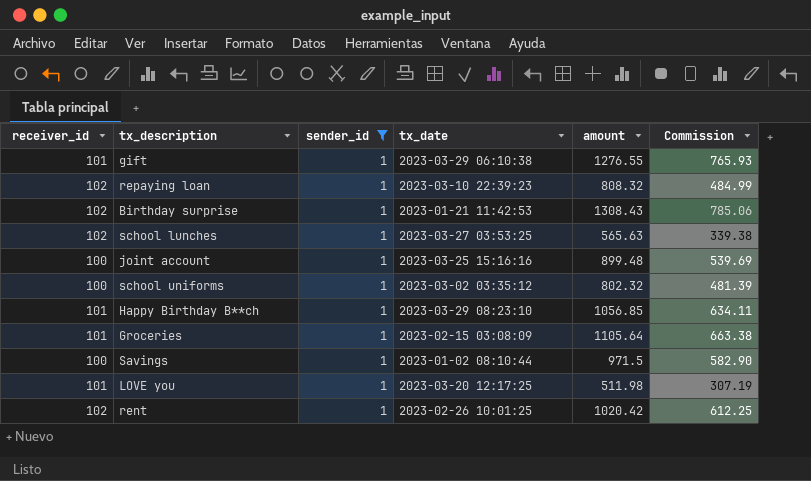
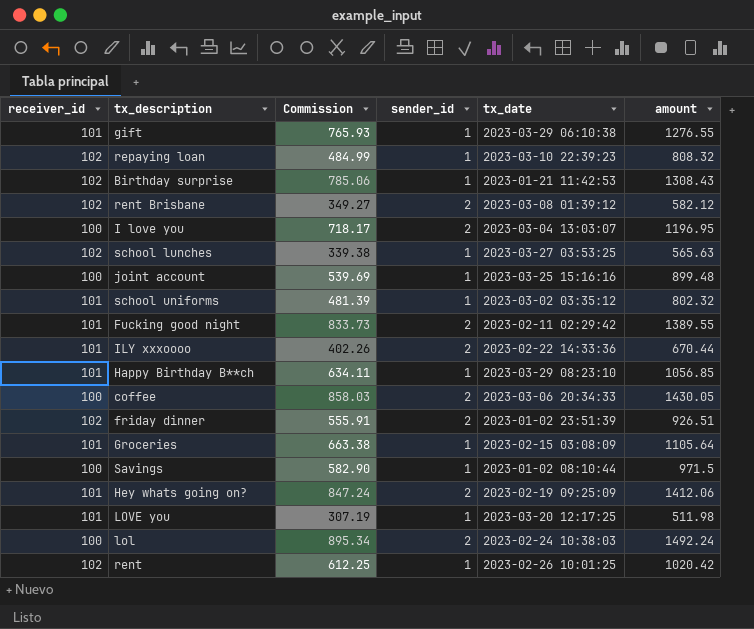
filter: sender_id = 1 -> none
column Commission | position: 6 -> 3
school uniforms | receiver_id: 100 -> 101

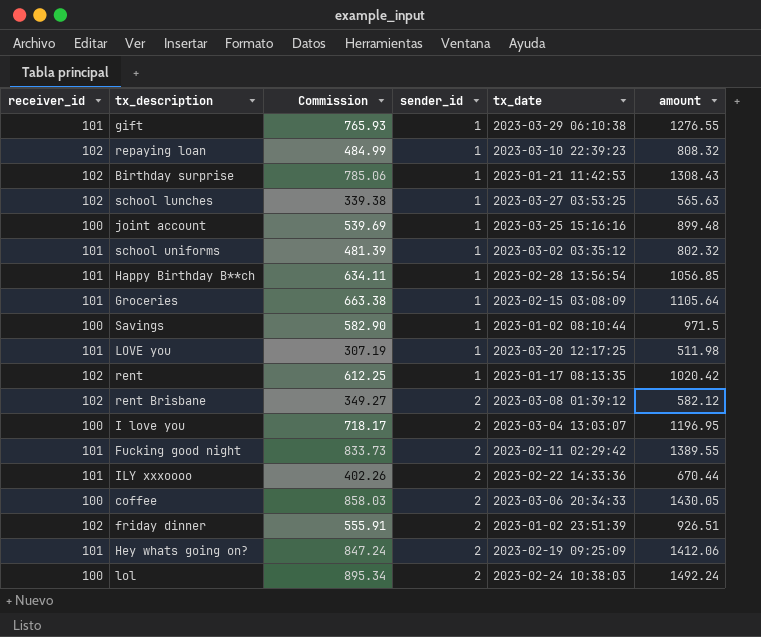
row order: none -> sender_id ascending
Happy Birthday B**ch | tx_date: 2023-03-29 08:23:10 -> 2023-02-28 13:56:54
rent | tx_date: 2023-02-26 10:01:25 -> 2023-01-17 08:13:35

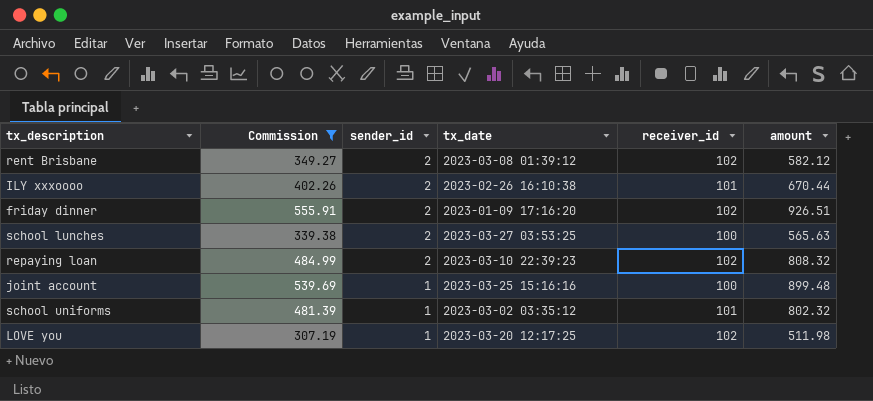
filter: none -> Commission <= 555.91
row order: sender_id ascending -> sender_id descending
column receiver_id | position: 1 -> 5
ILY xxxoooo | tx_date: 2023-02-22 14:33:36 -> 2023-02-26 16:10:38
friday dinner | tx_date: 2023-01-02 23:51:39 -> 2023-01-09 17:16:20
school lunches | sender_id: 1 -> 2
school lunches | receiver_id: 102 -> 100
repaying loan | sender_id: 1 -> 2
LOVE you | receiver_id: 101 -> 102

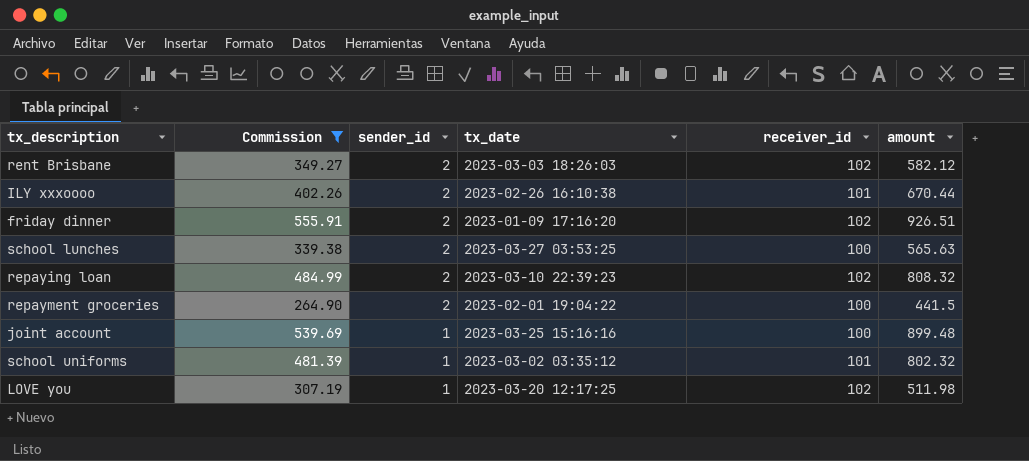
rent Brisbane | tx_date: 2023-03-08 01:39:12 -> 2023-03-03 18:26:03
row repayment groceries: none -> 264.90 | 2 | 2023-02-01 19:04:22 | 100 | 441.5

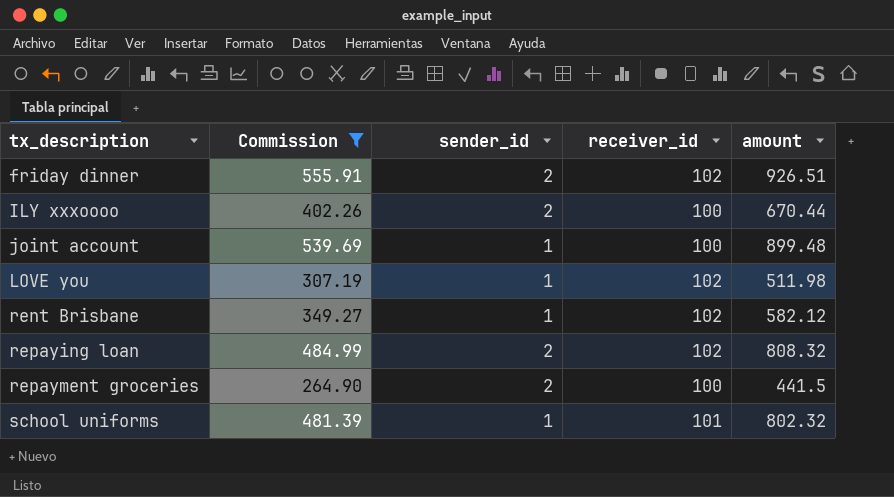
row order: sender_id descending -> tx_description ascending
column tx_date | position: 4 -> none
row school lunches: 339.38 | 2 | 2023-03-27 03:53:25 | 100 | 565.63 -> none
ILY xxxoooo | receiver_id: 101 -> 100
rent Brisbane | sender_id: 2 -> 1

